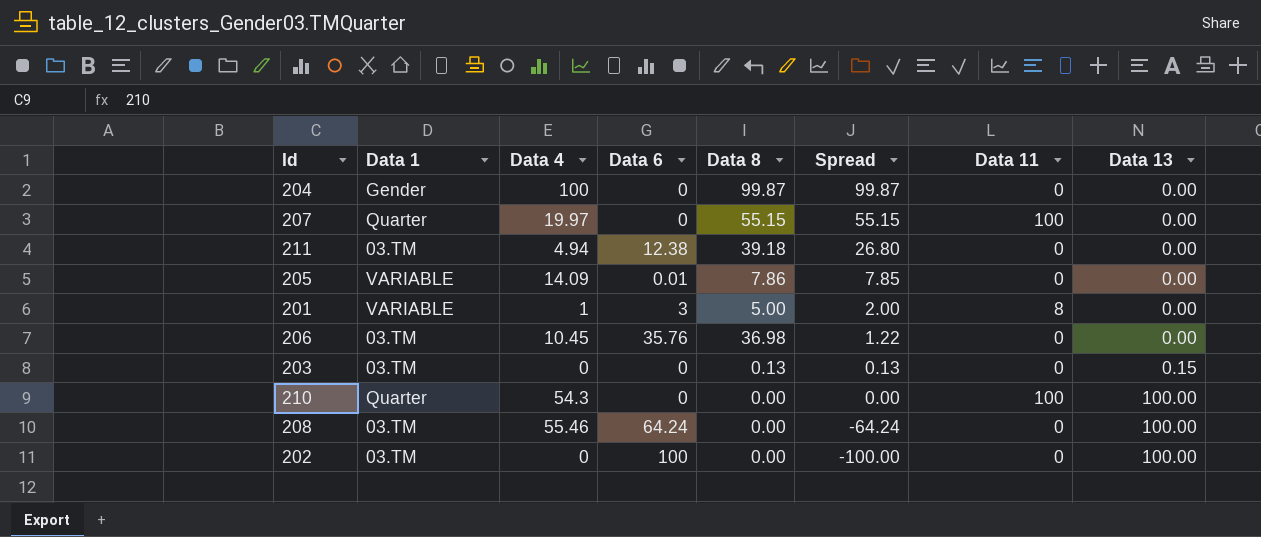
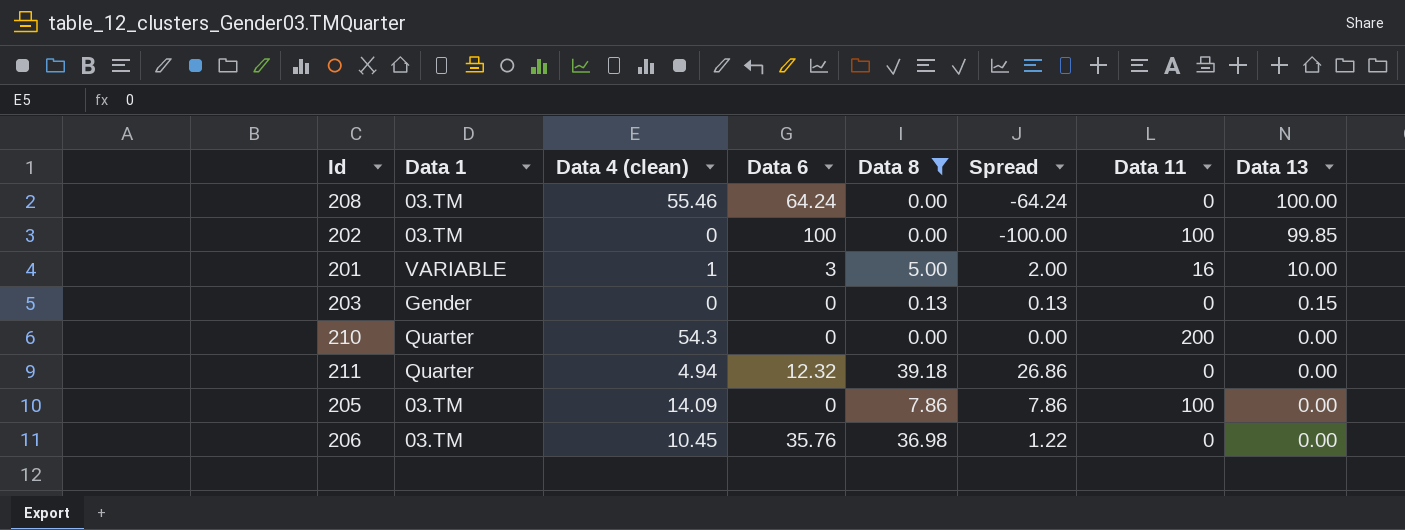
filter: none -> Data 8 <= 39.18
row order: Spread descending -> Data 13 descending
column name: Data 4 -> Data 4 (clean)
202 | Data 11: 0 -> 100
202 | Data 13: 100.00 -> 99.85
201 | Data 11: 8 -> 16
201 | Data 13: 0.00 -> 10.00
203 | Data 1: 03.TM -> Gender
210 | Data 11: 100 -> 200
210 | Data 13: 100.00 -> 0.00
211 | Data 1: 03.TM -> Quarter
211 | Data 6: 12.38 -> 12.32
211 | Spread: 26.80 -> 26.86
205 | Data 1: VARIABLE -> 03.TM
205 | Data 6: 0.01 -> 0
205 | Spread: 7.85 -> 7.86
205 | Data 11: 0 -> 100

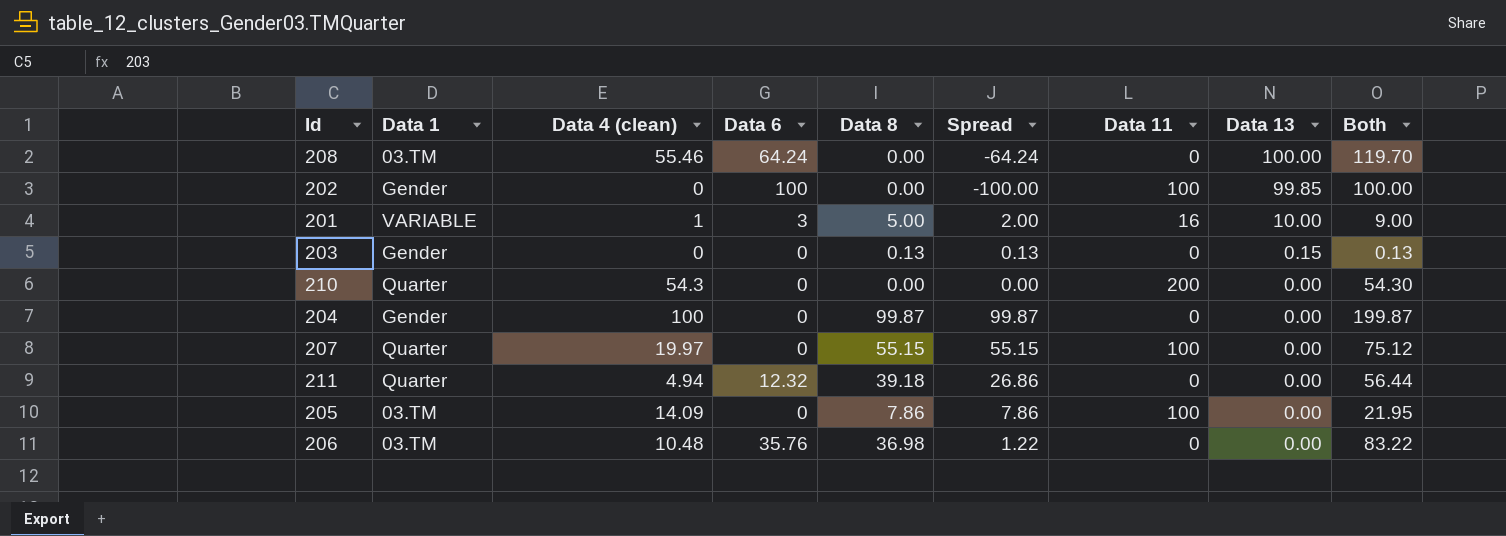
filter: Data 8 <= 39.18 -> none
column Both | formula: none -> [Data 4 (clean)] + [Data 6] + [Data 8]
202 | Data 1: 03.TM -> Gender
206 | Data 4 (clean): 10.45 -> 10.48

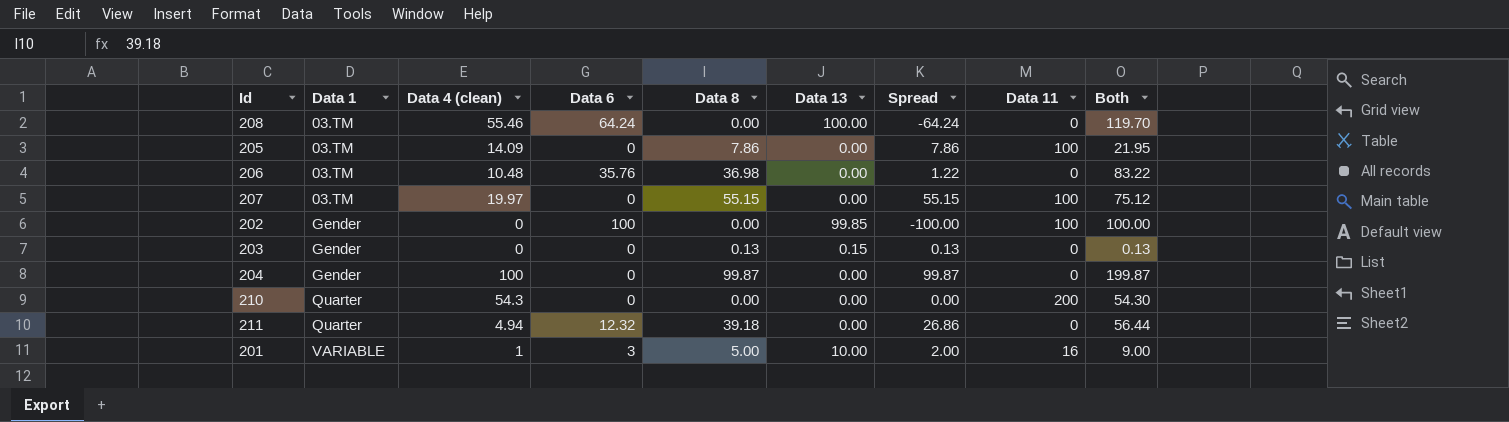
row order: Data 13 descending -> Data 1 ascending
column Data 13 | position: 8 -> 6
207 | Data 1: Quarter -> 03.TM

